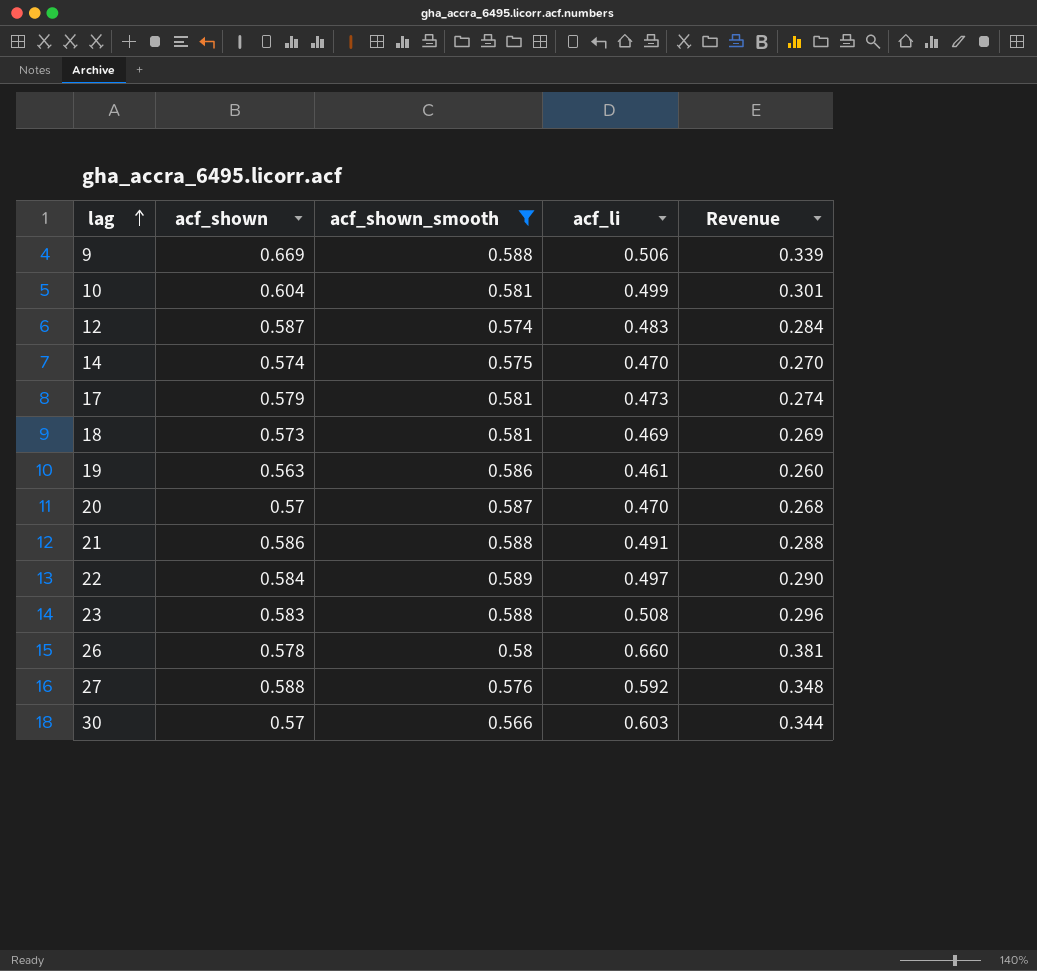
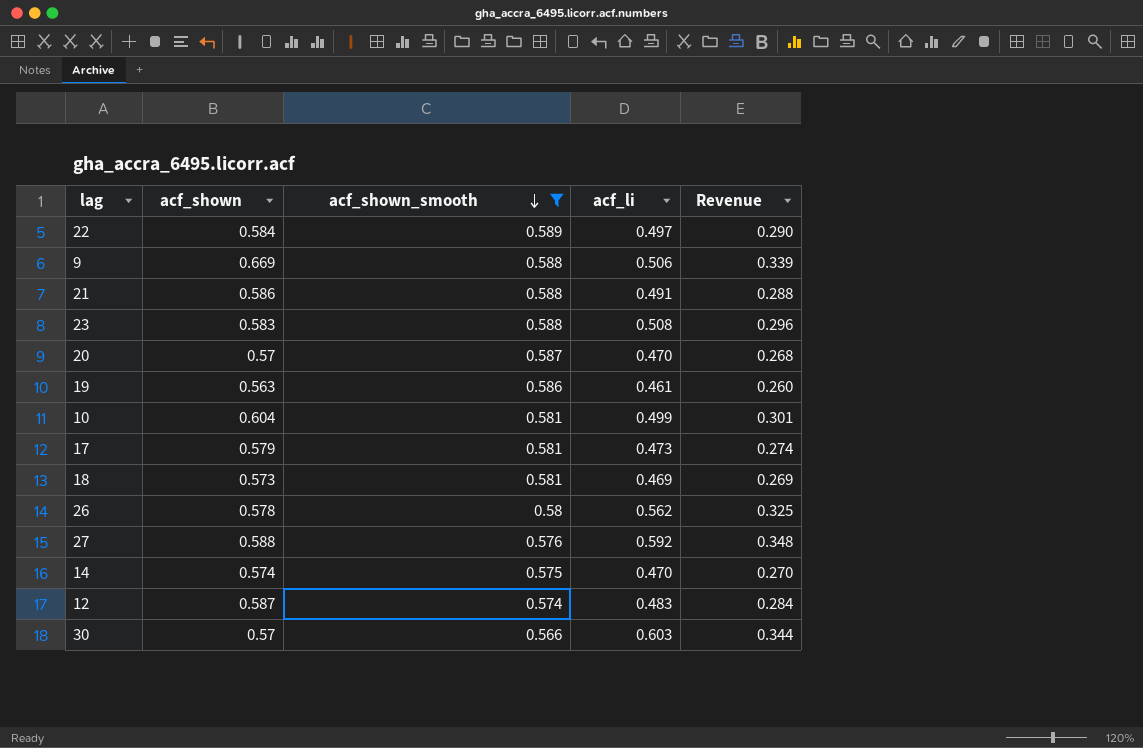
row order: lag ascending -> acf_shown_smooth descending
26 | acf_li: 0.660 -> 0.562
26 | Revenue: 0.381 -> 0.325

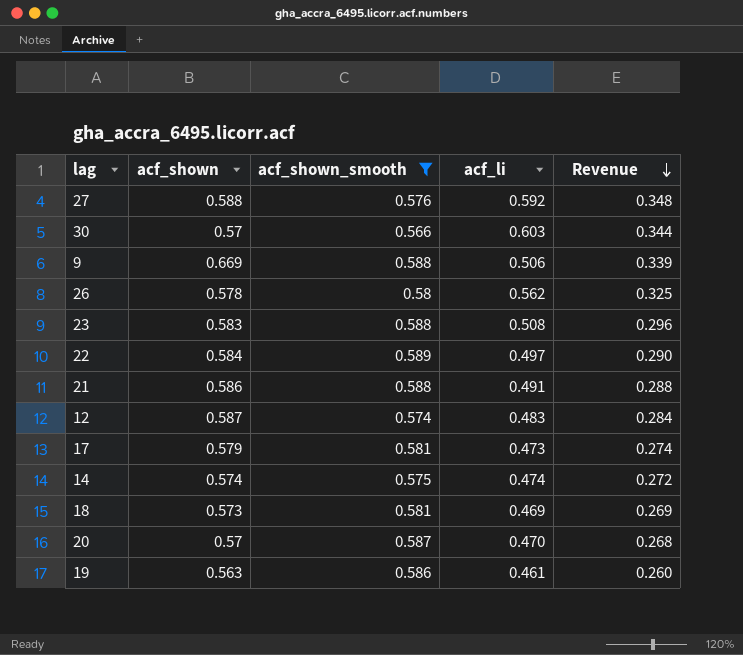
row order: acf_shown_smooth descending -> Revenue descending
row 10: 0.604 | 0.581 | 0.499 | 0.301 -> none
14 | acf_li: 0.470 -> 0.474
14 | Revenue: 0.270 -> 0.272

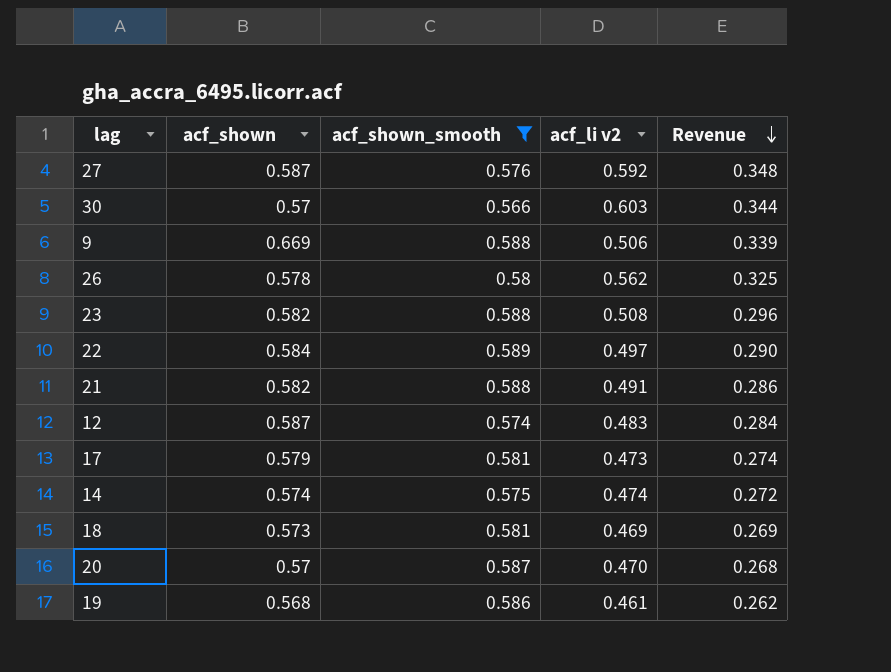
column name: acf_li -> acf_li v2
27 | acf_shown: 0.588 -> 0.587
23 | acf_shown: 0.583 -> 0.582
21 | acf_shown: 0.586 -> 0.582
21 | Revenue: 0.288 -> 0.286
19 | acf_shown: 0.563 -> 0.568
19 | Revenue: 0.260 -> 0.262

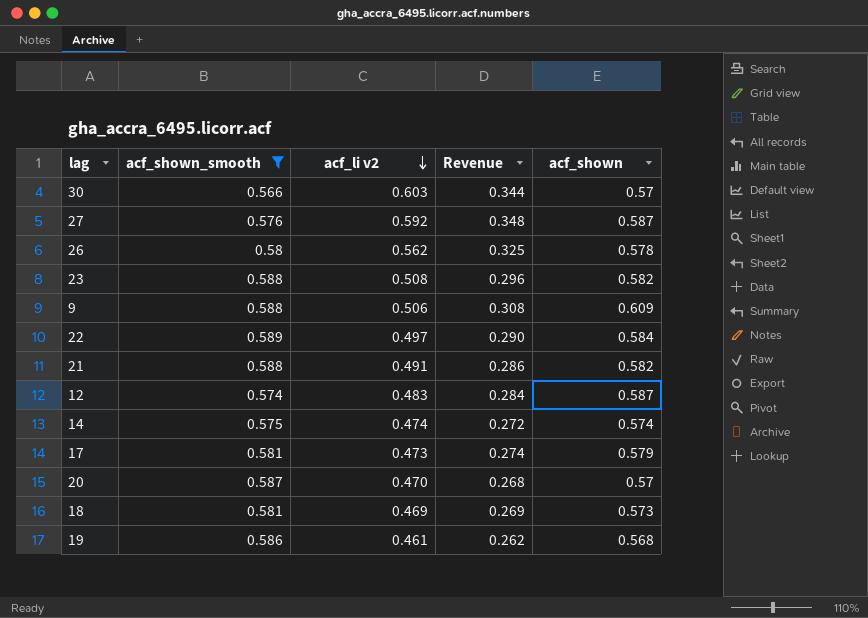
row order: Revenue descending -> acf_li v2 descending
column acf_shown | position: 2 -> 5
9 | Revenue: 0.339 -> 0.308
9 | acf_shown: 0.669 -> 0.609

